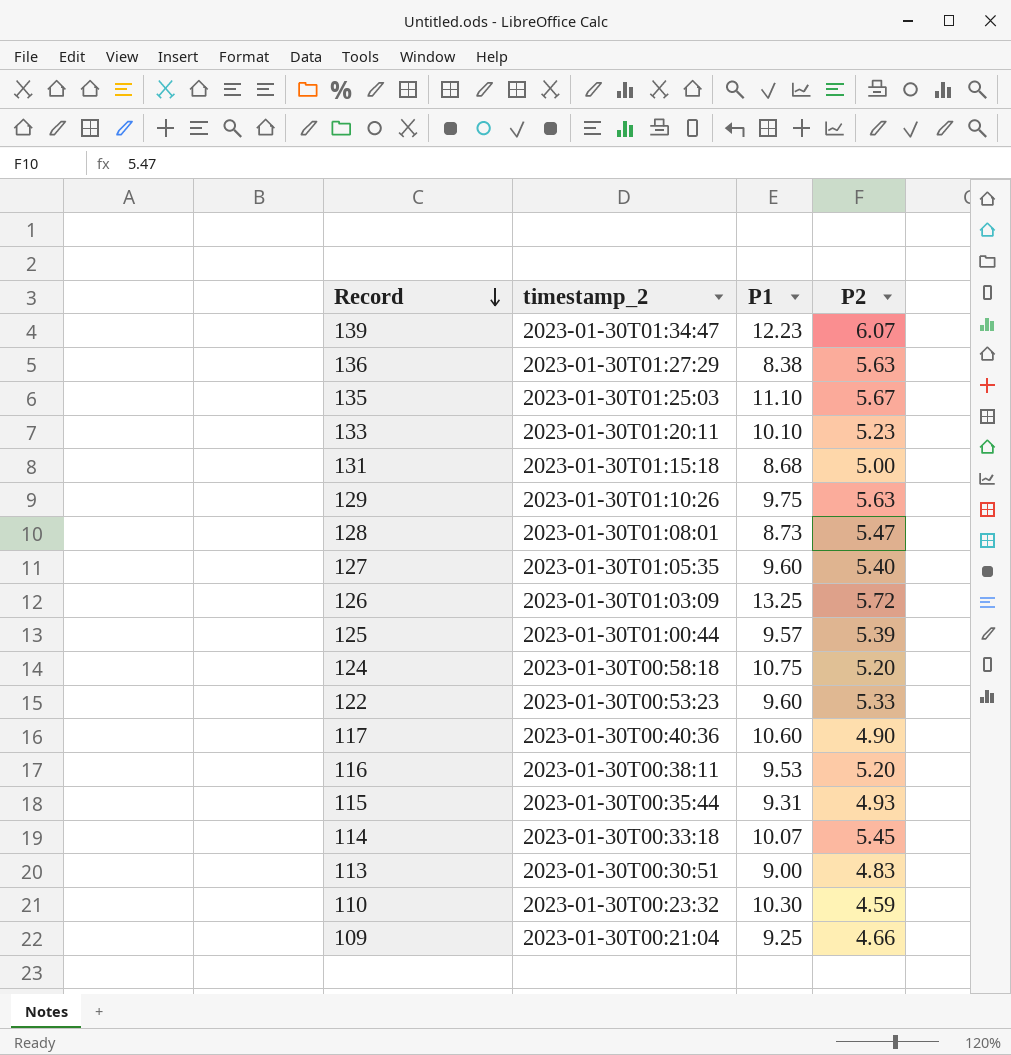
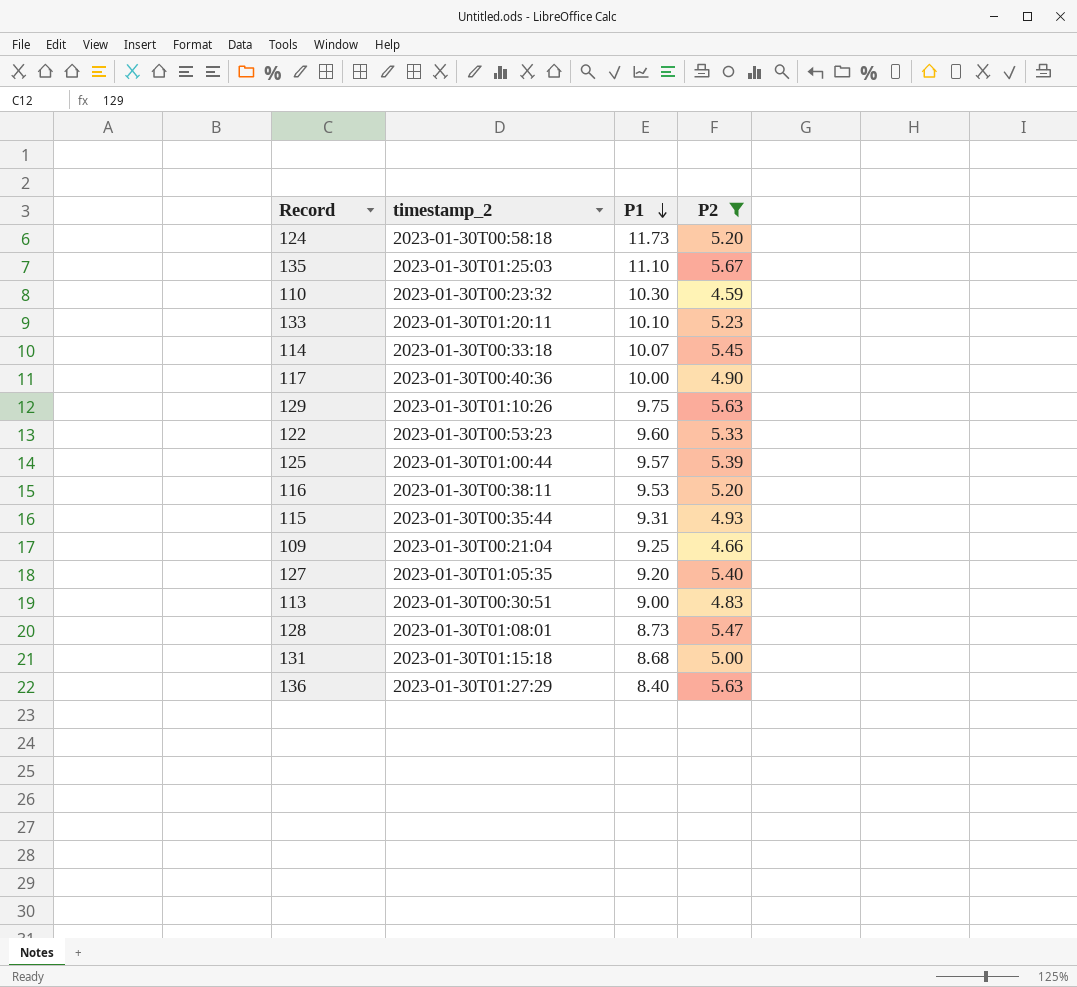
filter: none -> P2 <= 5.67
row order: Record descending -> P1 descending
124 | P1: 10.75 -> 11.73
117 | P1: 10.60 -> 10.00
127 | P1: 9.60 -> 9.20
136 | P1: 8.38 -> 8.40

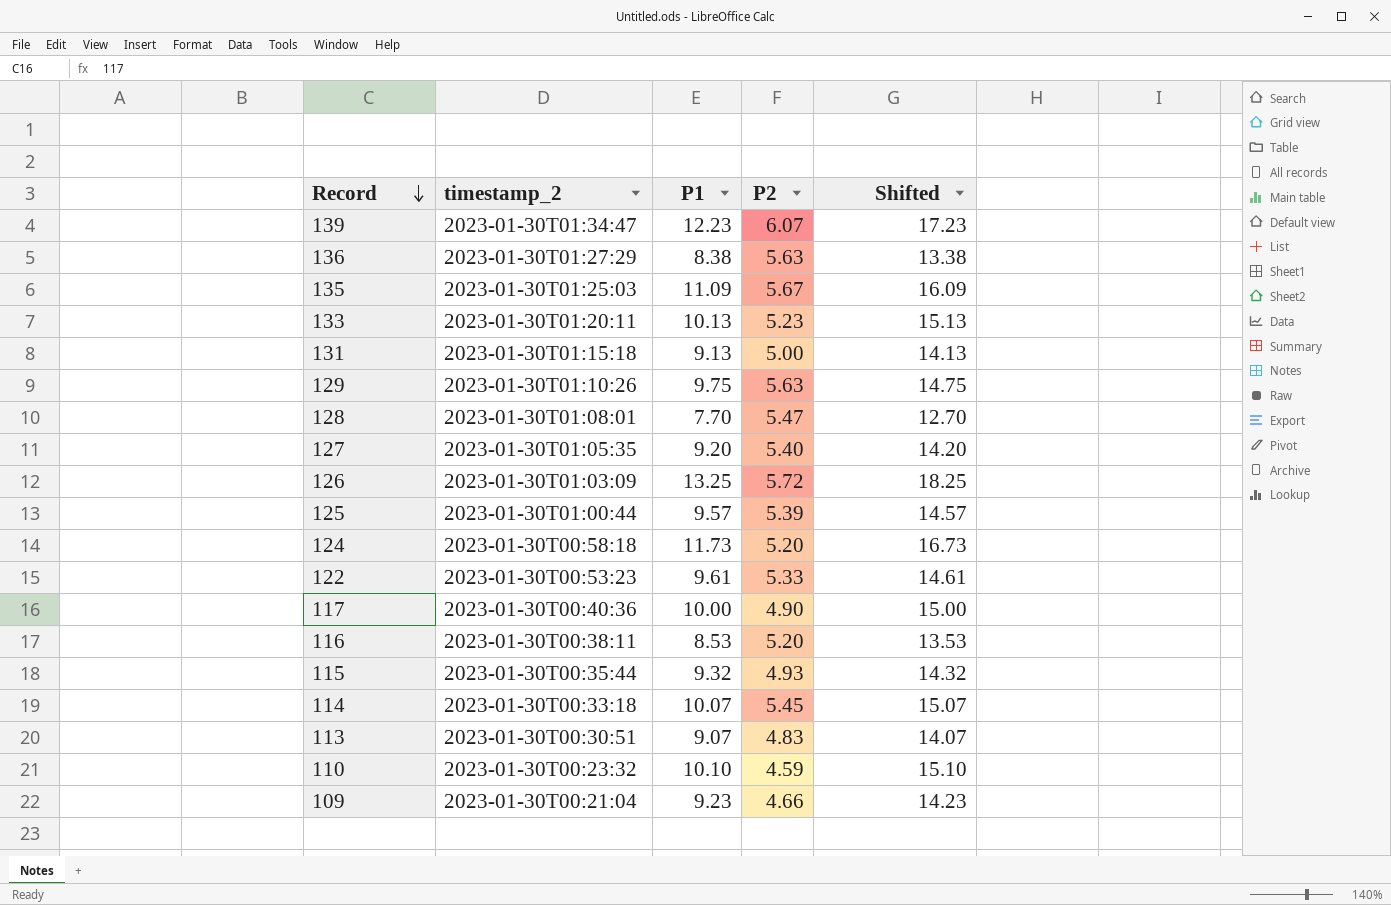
filter: P2 <= 5.67 -> none
row order: P1 descending -> Record descending
column Shifted | formula: none -> [P1] + 5
136 | P1: 8.40 -> 8.38
135 | P1: 11.10 -> 11.09
133 | P1: 10.10 -> 10.13
131 | P1: 8.68 -> 9.13
128 | P1: 8.73 -> 7.70
122 | P1: 9.60 -> 9.61
116 | P1: 9.53 -> 8.53
115 | P1: 9.31 -> 9.32
113 | P1: 9.00 -> 9.07
110 | P1: 10.30 -> 10.10
109 | P1: 9.25 -> 9.23

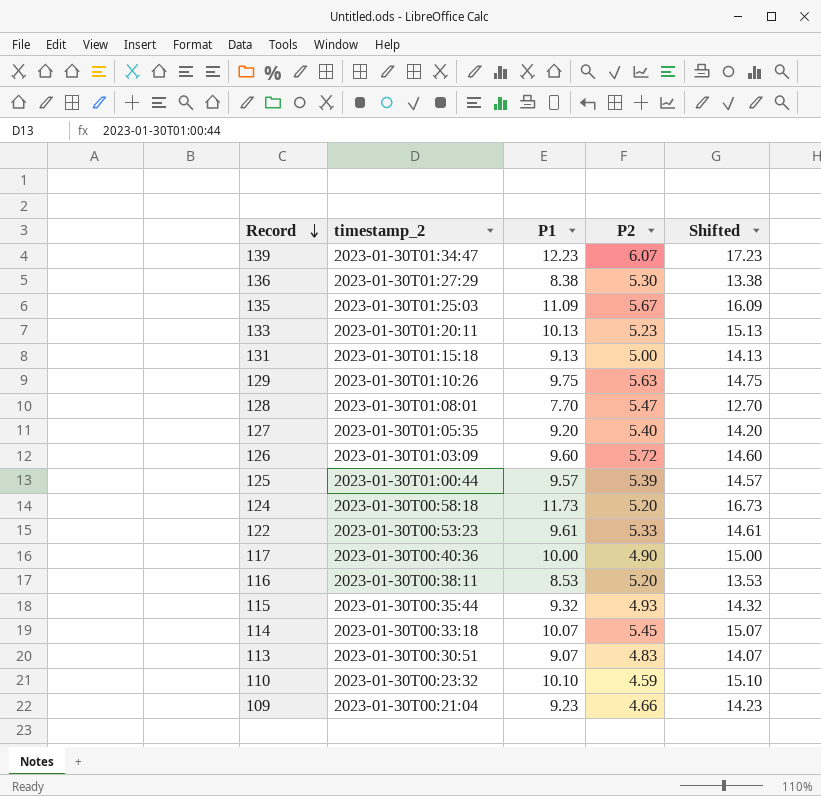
136 | P2: 5.63 -> 5.30
126 | P1: 13.25 -> 9.60
126 | Shifted: 18.25 -> 14.60

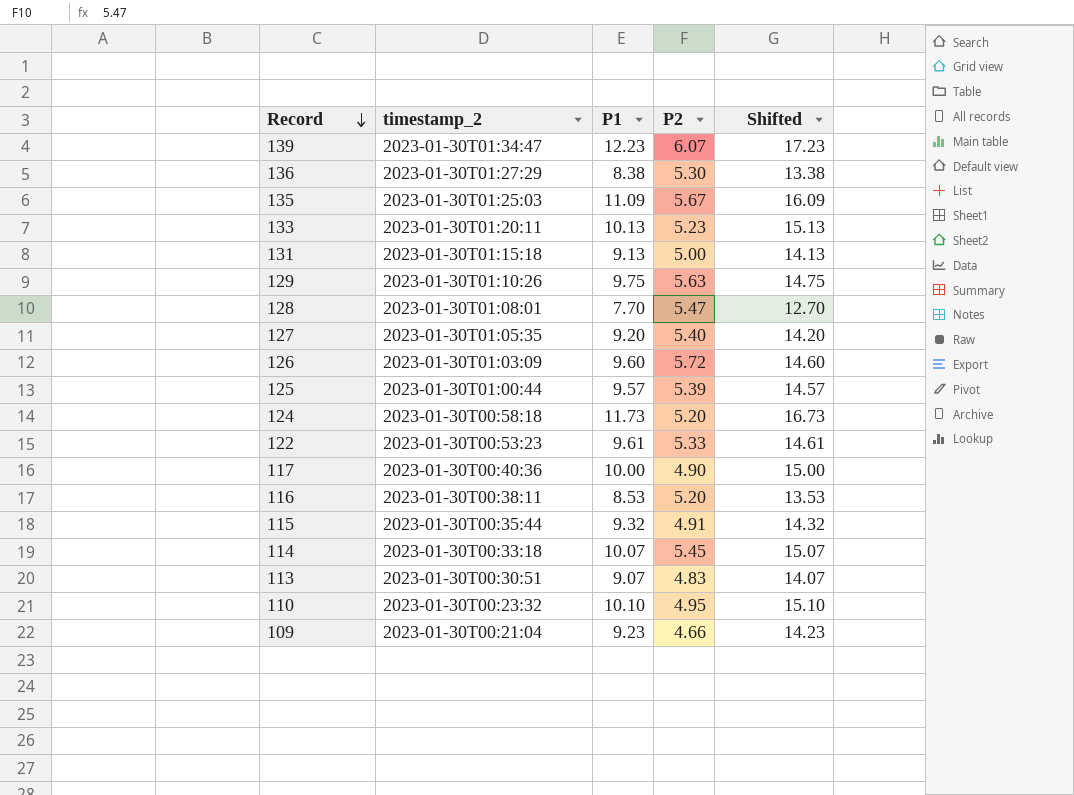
115 | P2: 4.93 -> 4.91
110 | P2: 4.59 -> 4.95

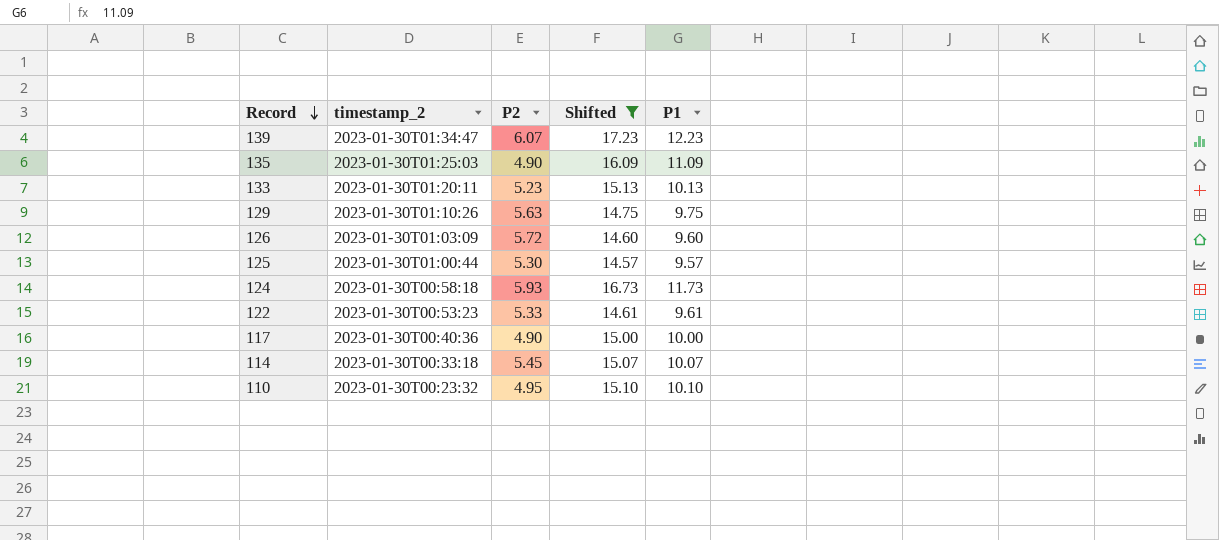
filter: none -> Shifted >= 14.57
column P1 | position: 3 -> 5
135 | P2: 5.67 -> 4.90
125 | P2: 5.39 -> 5.30
124 | P2: 5.20 -> 5.93

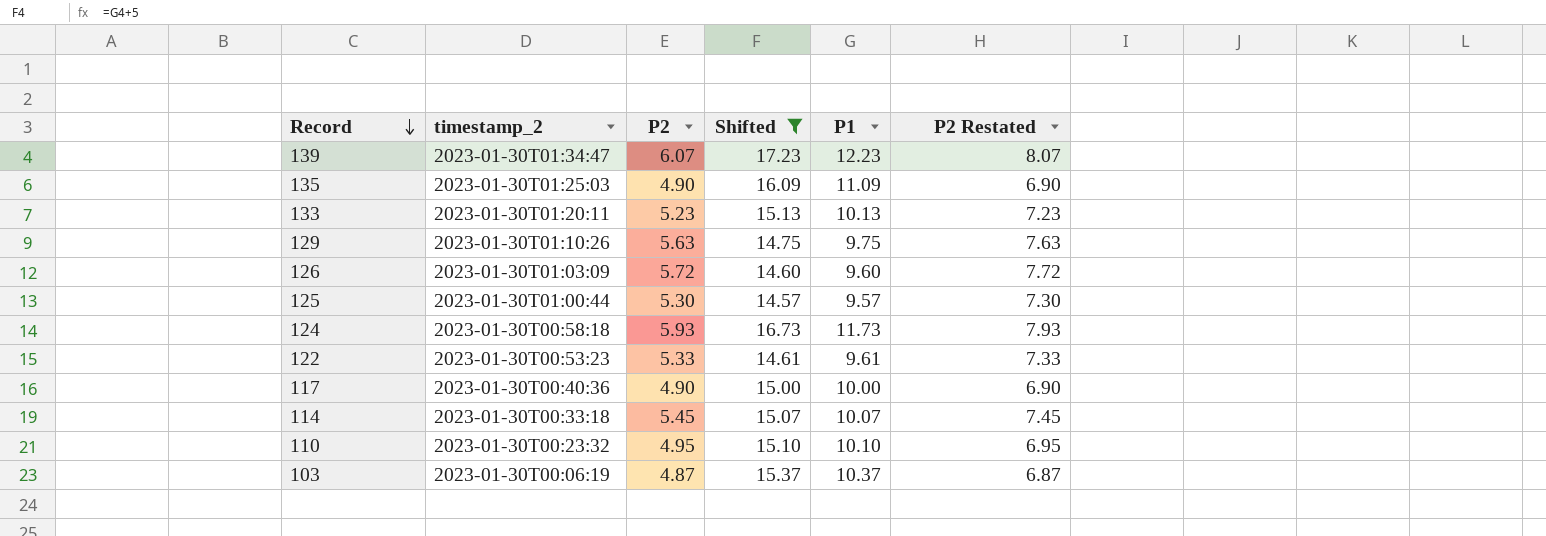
column P2 Restated | formula: none -> [P2] + 2
row 103: none -> 2023-01-30T00:06:19 | 4.87 | 15.37 | 10.37 | 6.87

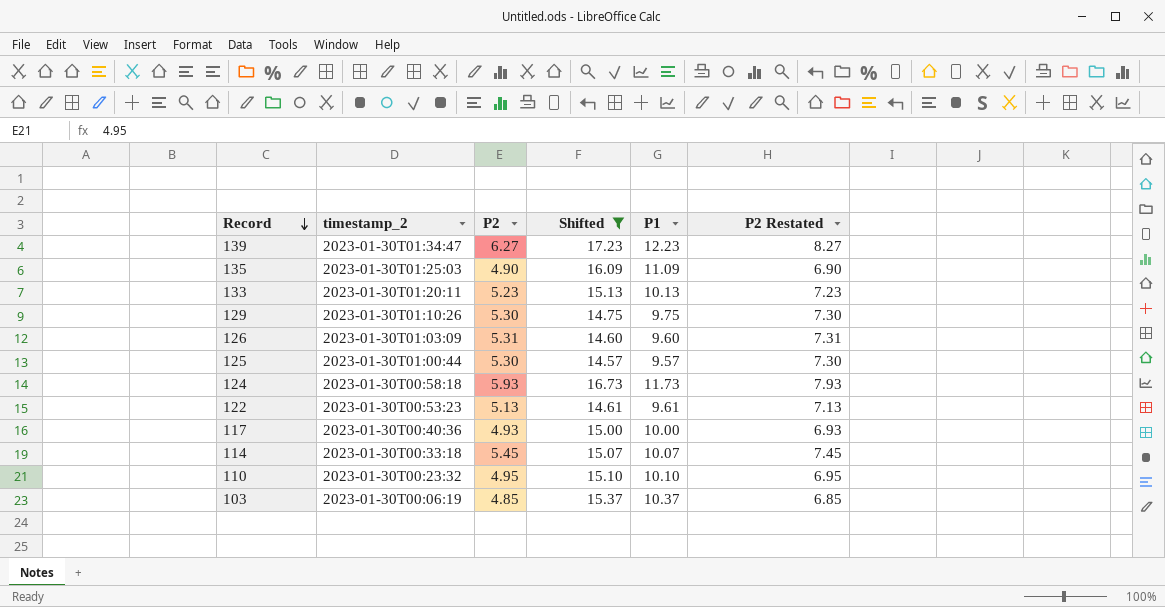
139 | P2: 6.07 -> 6.27
139 | P2 Restated: 8.07 -> 8.27
129 | P2: 5.63 -> 5.30
129 | P2 Restated: 7.63 -> 7.30
126 | P2: 5.72 -> 5.31
126 | P2 Restated: 7.72 -> 7.31
122 | P2: 5.33 -> 5.13
122 | P2 Restated: 7.33 -> 7.13
117 | P2: 4.90 -> 4.93
117 | P2 Restated: 6.90 -> 6.93
103 | P2: 4.87 -> 4.85
103 | P2 Restated: 6.87 -> 6.85

